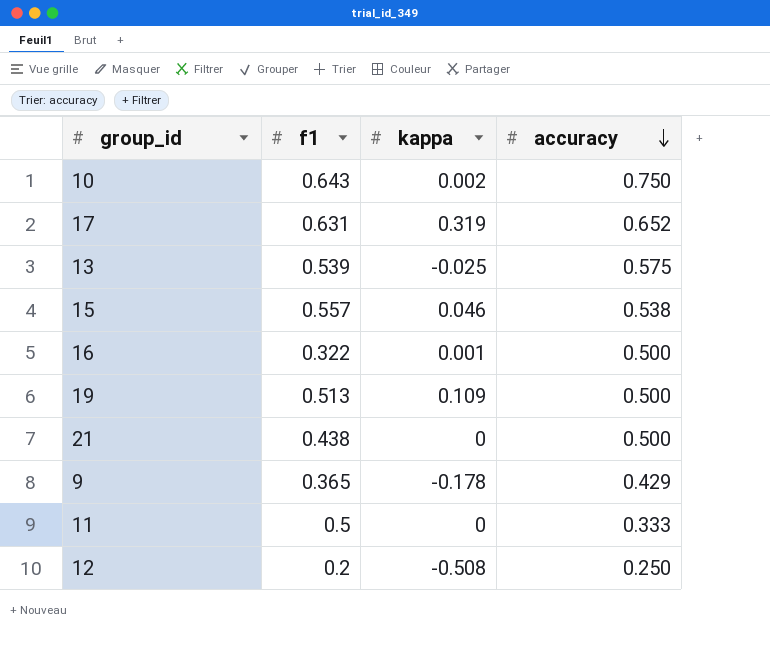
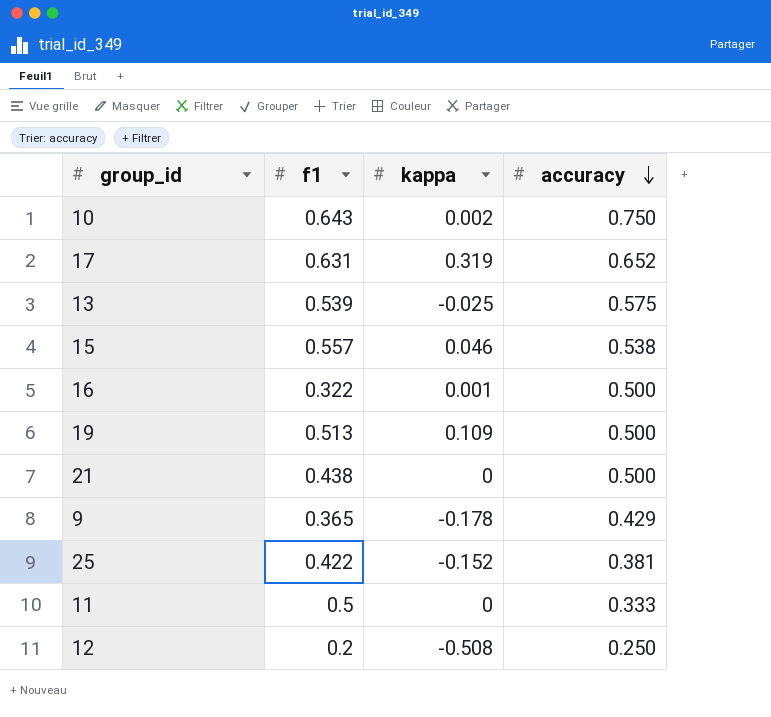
row 25: none -> 0.422 | -0.152 | 0.381

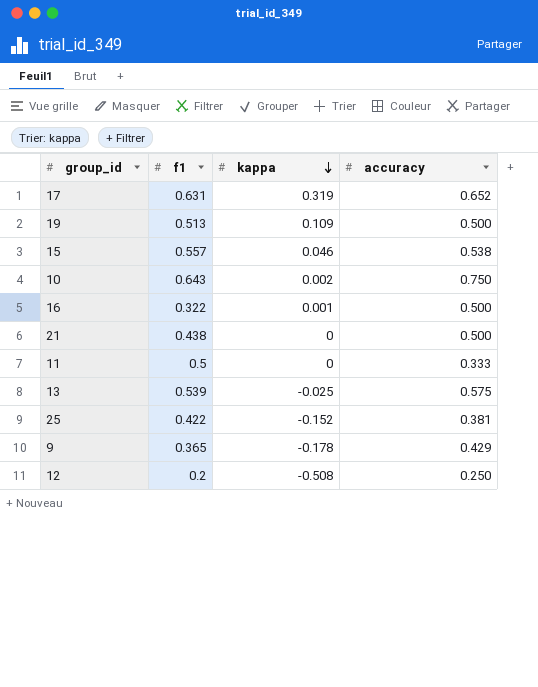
row order: accuracy descending -> kappa descending

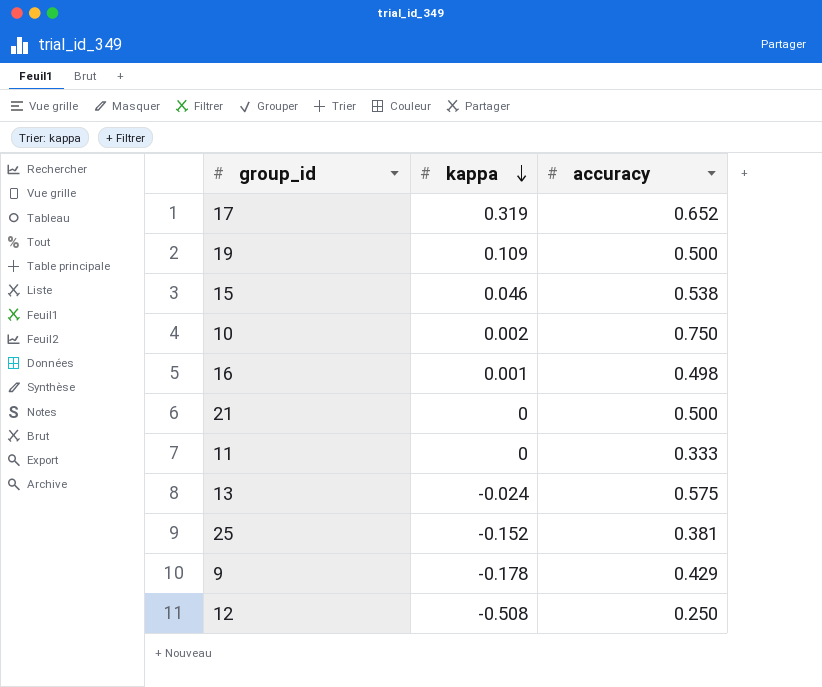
column f1 | position: 2 -> none
16 | accuracy: 0.500 -> 0.498
13 | kappa: -0.025 -> -0.024

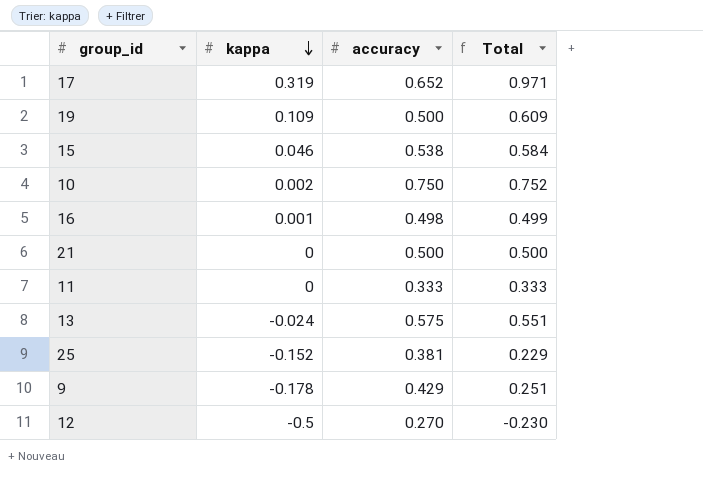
column Total | formula: none -> [kappa] + [accuracy]
12 | kappa: -0.508 -> -0.5
12 | accuracy: 0.250 -> 0.270

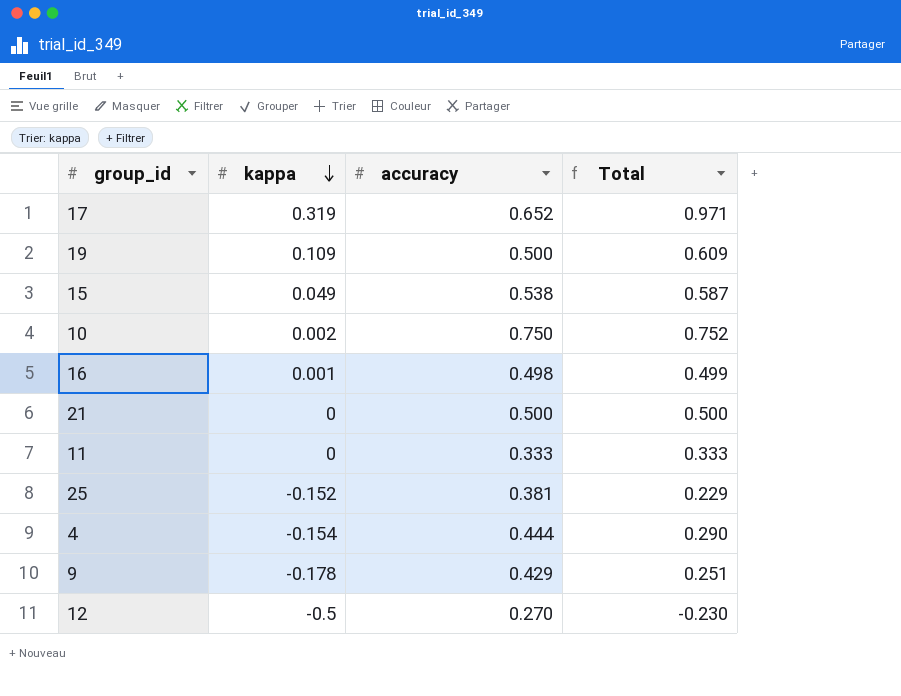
row 13: -0.024 | 0.575 | 0.551 -> none
15 | kappa: 0.046 -> 0.049
15 | Total: 0.584 -> 0.587
row 4: none -> -0.154 | 0.444 | 0.290

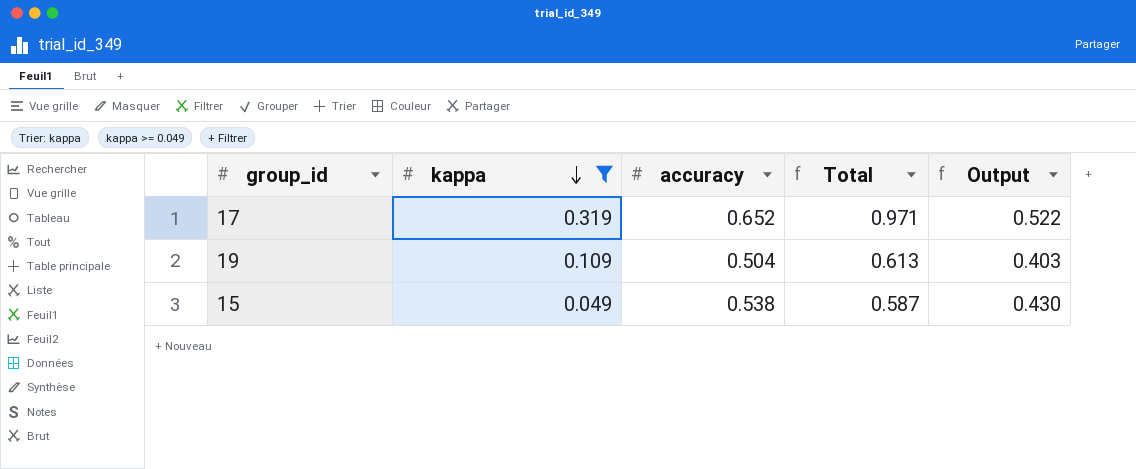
filter: none -> kappa >= 0.049
column Output | formula: none -> [accuracy] * 0.8
19 | accuracy: 0.500 -> 0.504
19 | Total: 0.609 -> 0.613

